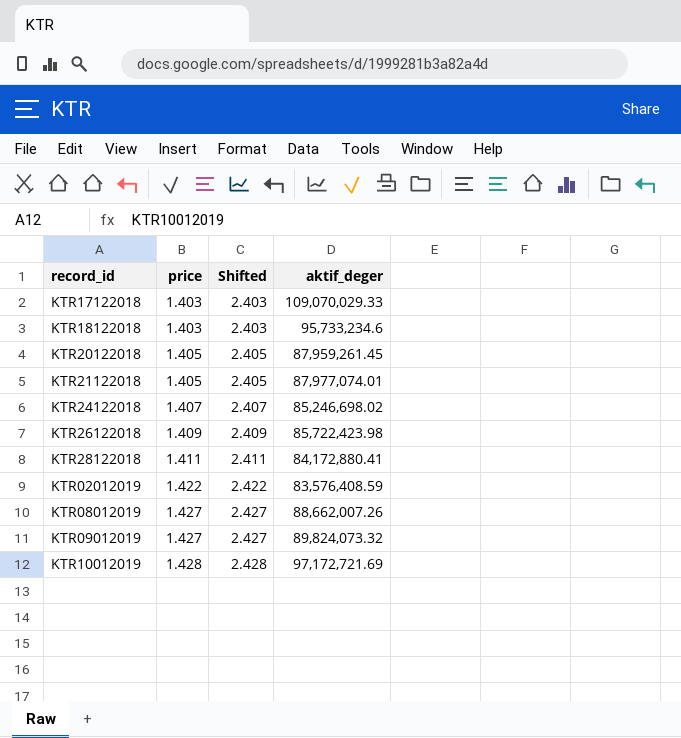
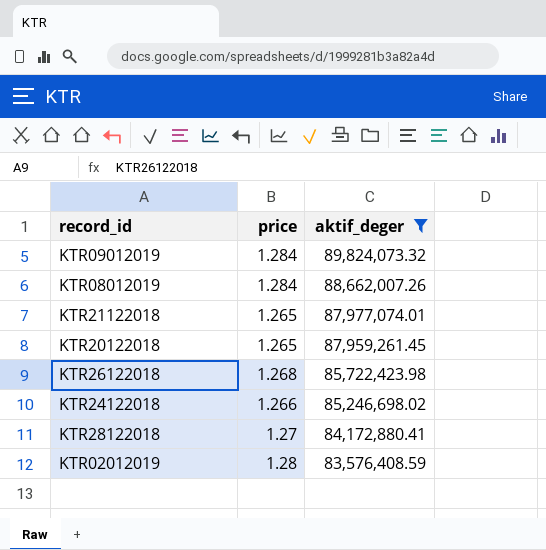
filter: none -> aktif_deger <= 89,824,073.32
row order: price ascending -> aktif_deger descending
column Shifted | formula: [price] + 1 -> none
KTR09012019 | price: 1.427 -> 1.284
KTR08012019 | price: 1.427 -> 1.284
KTR21122018 | price: 1.405 -> 1.265
KTR20122018 | price: 1.405 -> 1.265
KTR26122018 | price: 1.409 -> 1.268
KTR24122018 | price: 1.407 -> 1.266
KTR28122018 | price: 1.411 -> 1.27
KTR02012019 | price: 1.422 -> 1.28

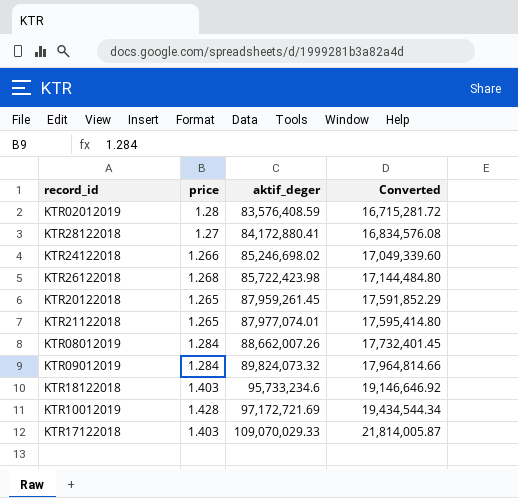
filter: aktif_deger <= 89,824,073.32 -> none
row order: aktif_deger descending -> aktif_deger ascending
column Converted | formula: none -> [aktif_deger] * 0.2

